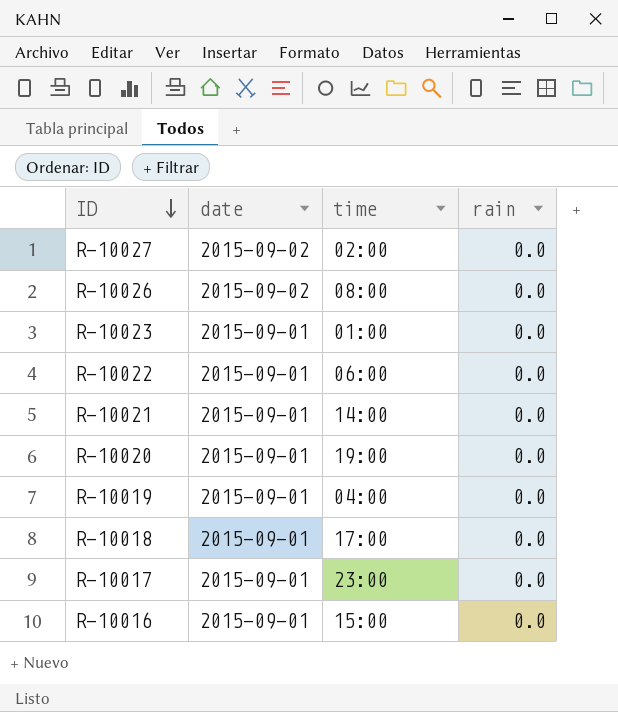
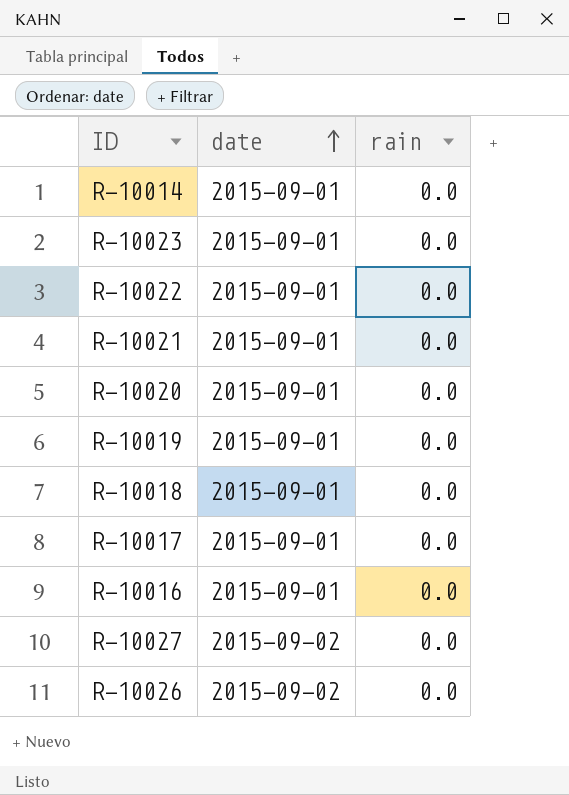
row order: ID descending -> date ascending
column time | position: 3 -> none
row R-10014: none -> 2015-09-01 | 0.0

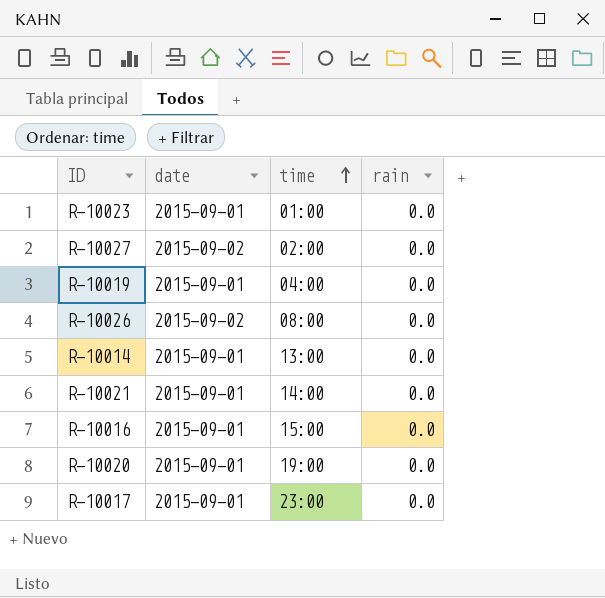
row order: date ascending -> time ascending
column time | position: none -> 3
row R-10022: 2015-09-01 | 0.0 -> none
row R-10018: 2015-09-01 | 0.0 -> none

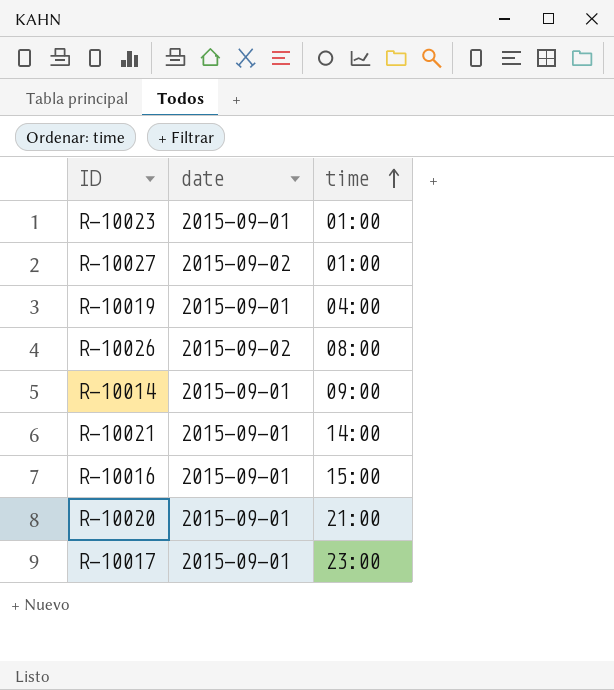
column rain | position: 4 -> none
R-10027 | time: 02:00 -> 01:00
R-10014 | time: 13:00 -> 09:00
R-10020 | time: 19:00 -> 21:00

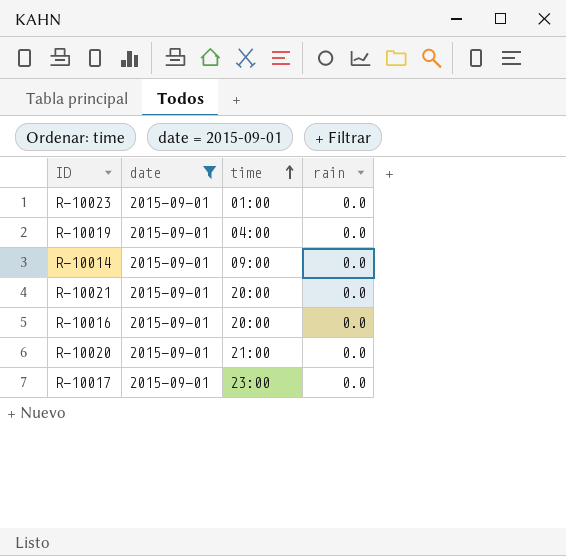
filter: none -> date = 2015-09-01
column rain | position: none -> 4
R-10021 | time: 14:00 -> 20:00
R-10016 | time: 15:00 -> 20:00

